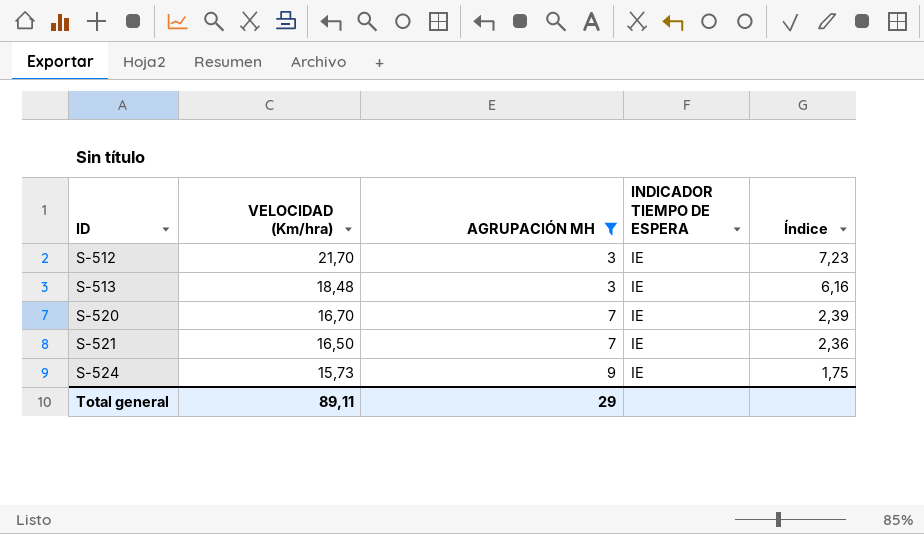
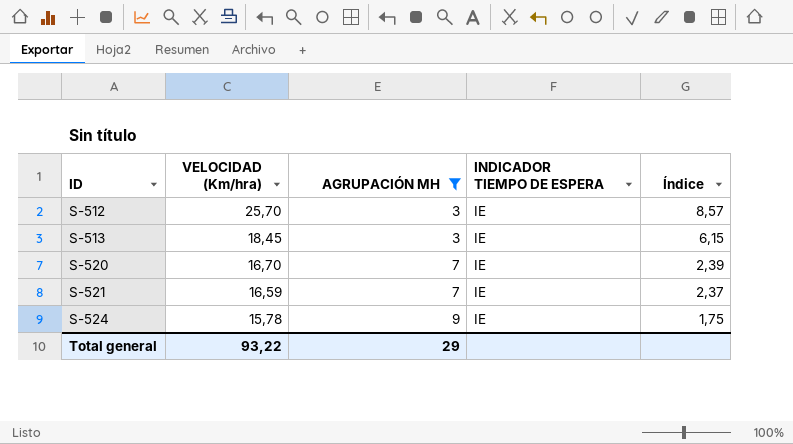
S-512 | VELOCIDAD (Km/hra): 21,70 -> 25,70
S-512 | Índice: 7,23 -> 8,57
S-513 | VELOCIDAD (Km/hra): 18,48 -> 18,45
S-513 | Índice: 6,16 -> 6,15
S-521 | VELOCIDAD (Km/hra): 16,50 -> 16,59
S-521 | Índice: 2,36 -> 2,37
S-524 | VELOCIDAD (Km/hra): 15,73 -> 15,78
Total general | VELOCIDAD (Km/hra): 89,11 -> 93,22

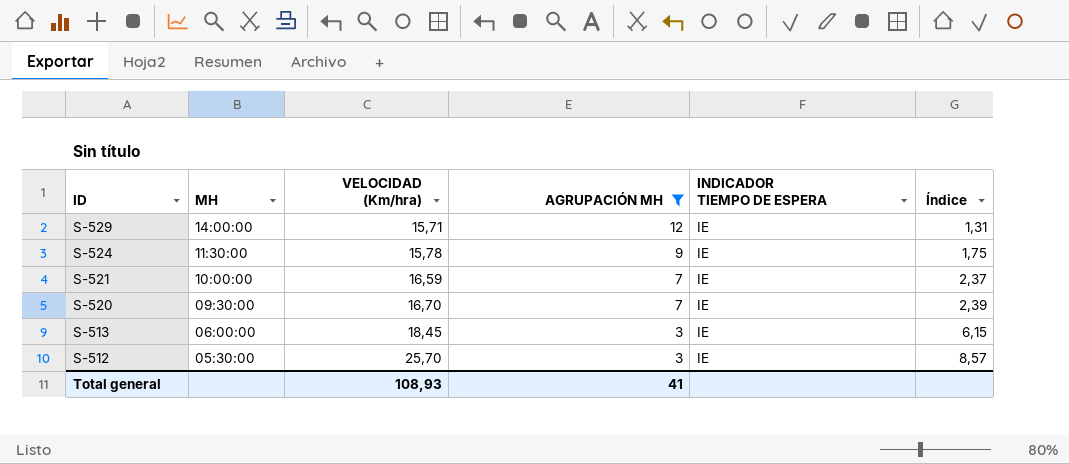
row order: ID ascending -> ID descending
column MH | position: none -> 2
row S-529: none -> 14:00:00 | 15,71 | 12 | IE | 1,31
Total general | VELOCIDAD (Km/hra): 93,22 -> 108,93
Total general | AGRUPACIÓN MH: 29 -> 41

